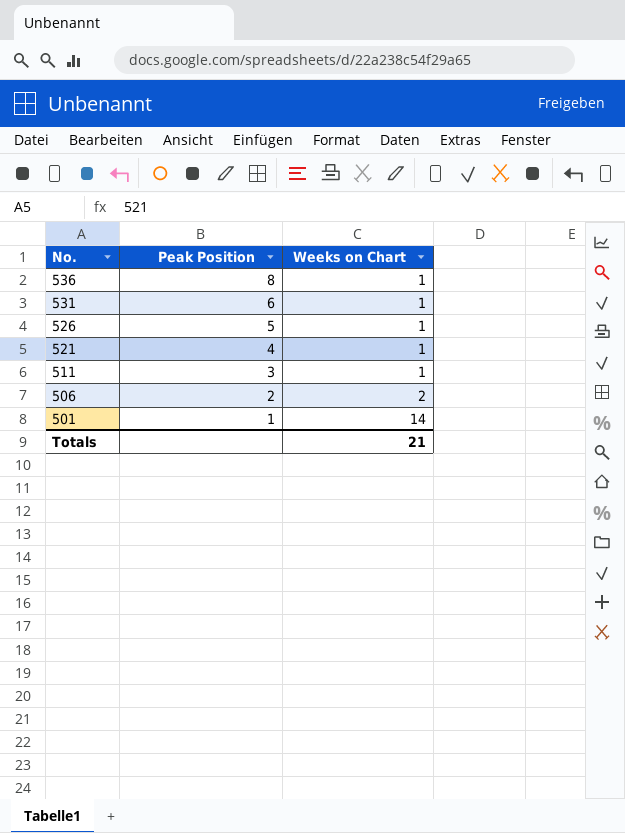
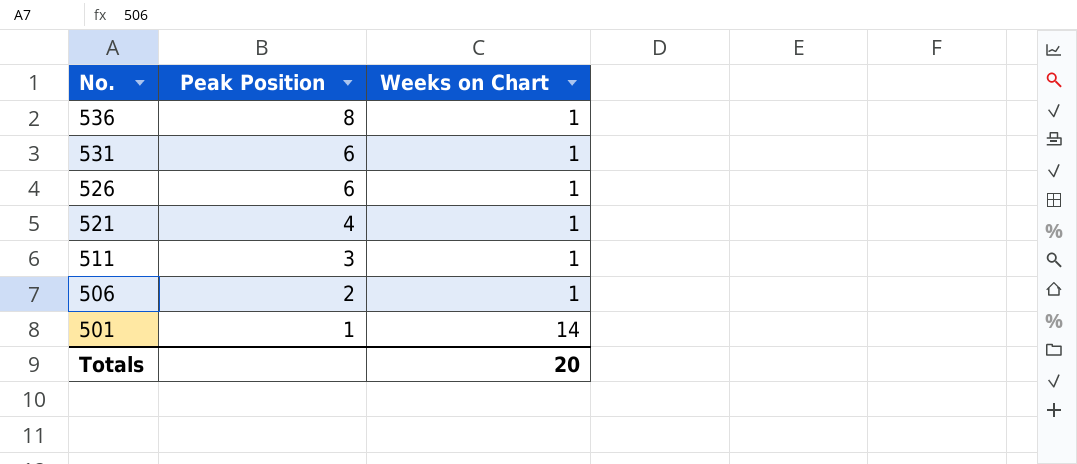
526 | Peak Position: 5 -> 6
506 | Weeks on Chart: 2 -> 1
Totals | Weeks on Chart: 21 -> 20

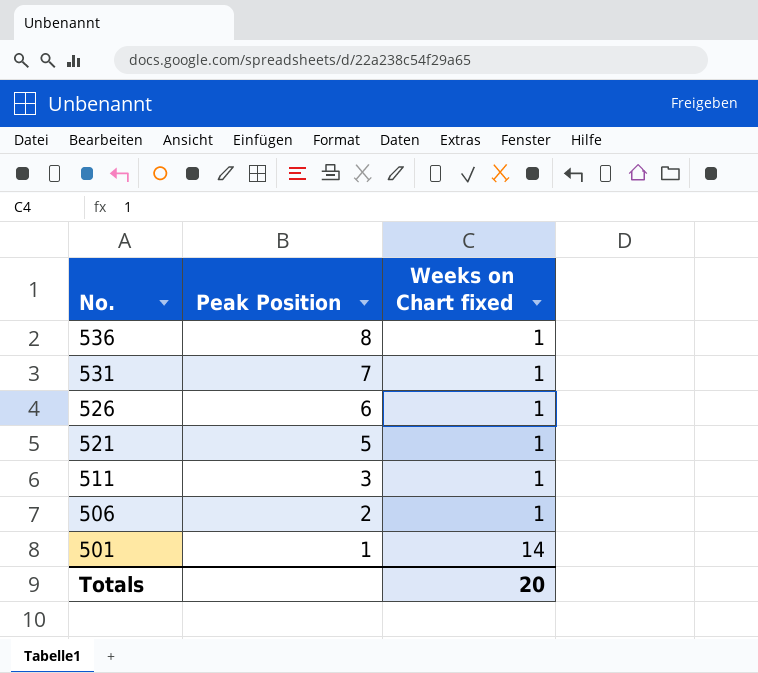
column name: Weeks on Chart -> Weeks on Chart fixed
531 | Peak Position: 6 -> 7
521 | Peak Position: 4 -> 5

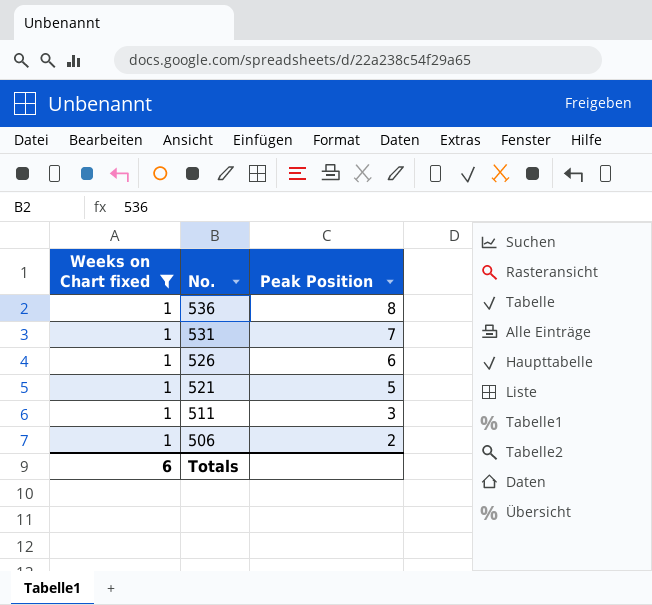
filter: none -> Weeks on Chart fixed = 1
column Weeks on Chart fixed | position: 3 -> 1
Totals | Weeks on Chart fixed: 20 -> 6

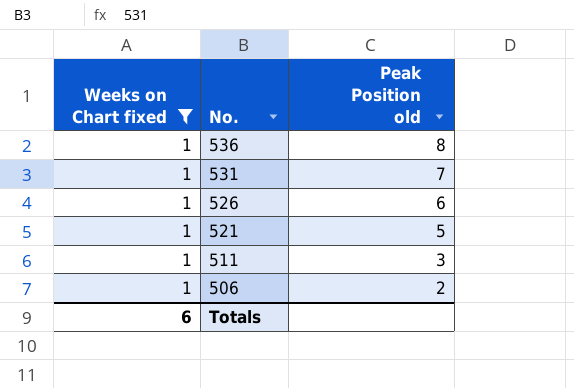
column name: Peak Position -> Peak Position old

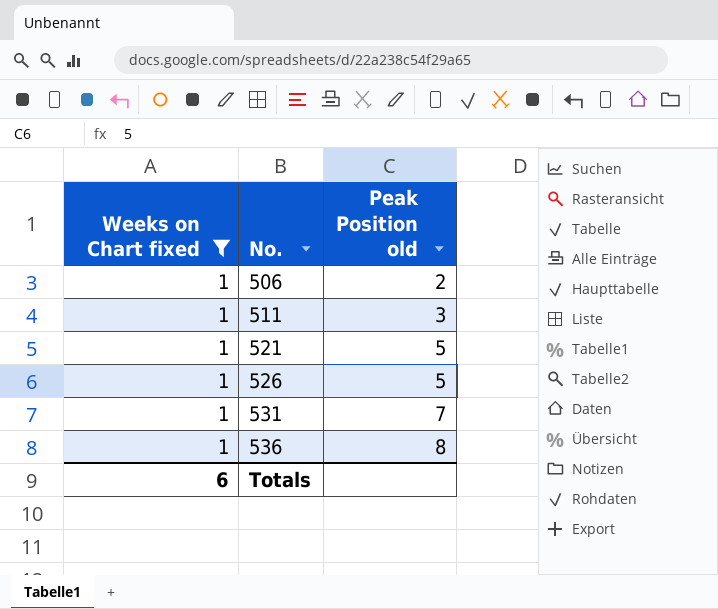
row order: No. descending -> No. ascending
526 | Peak Position old: 6 -> 5

